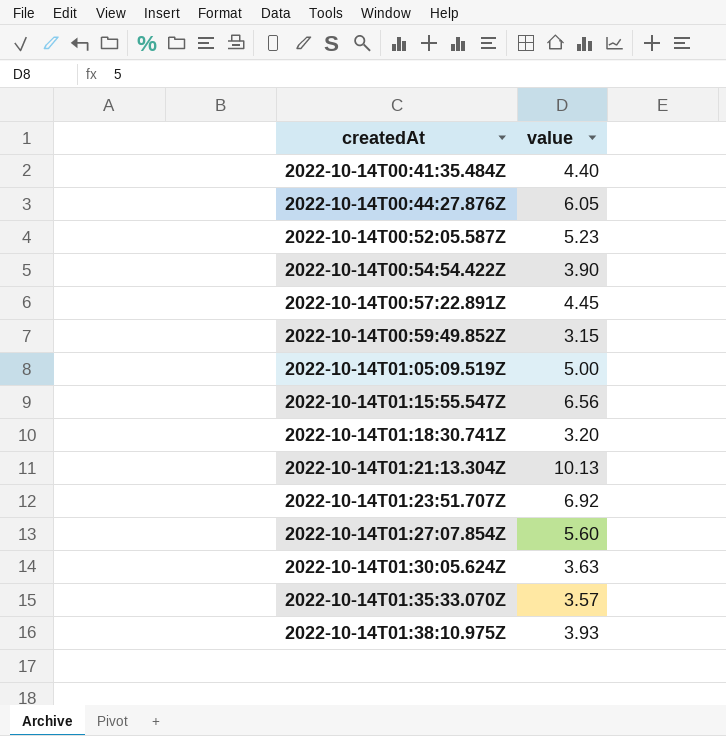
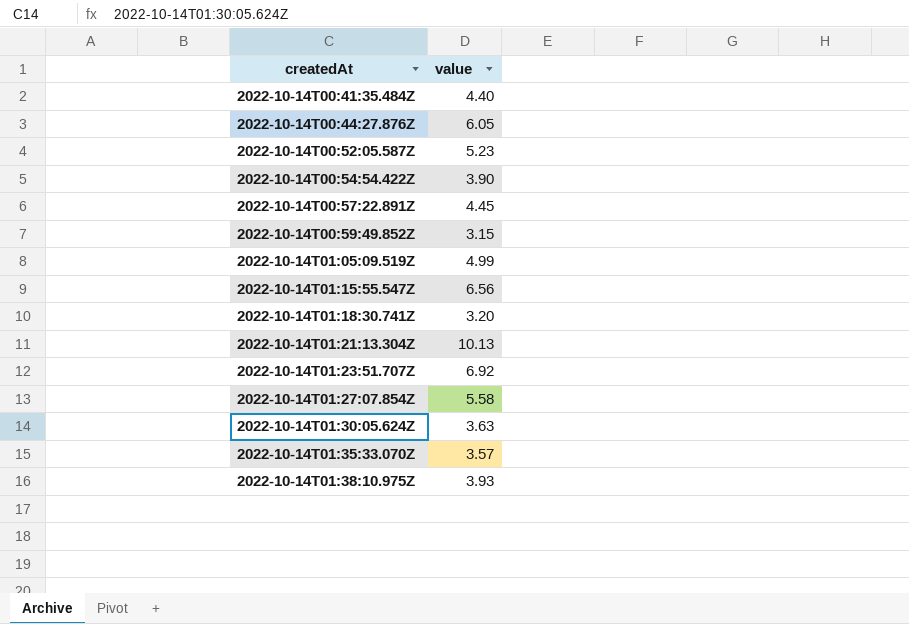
2022-10-14T01:05:09.519Z | value: 5.00 -> 4.99
2022-10-14T01:27:07.854Z | value: 5.60 -> 5.58

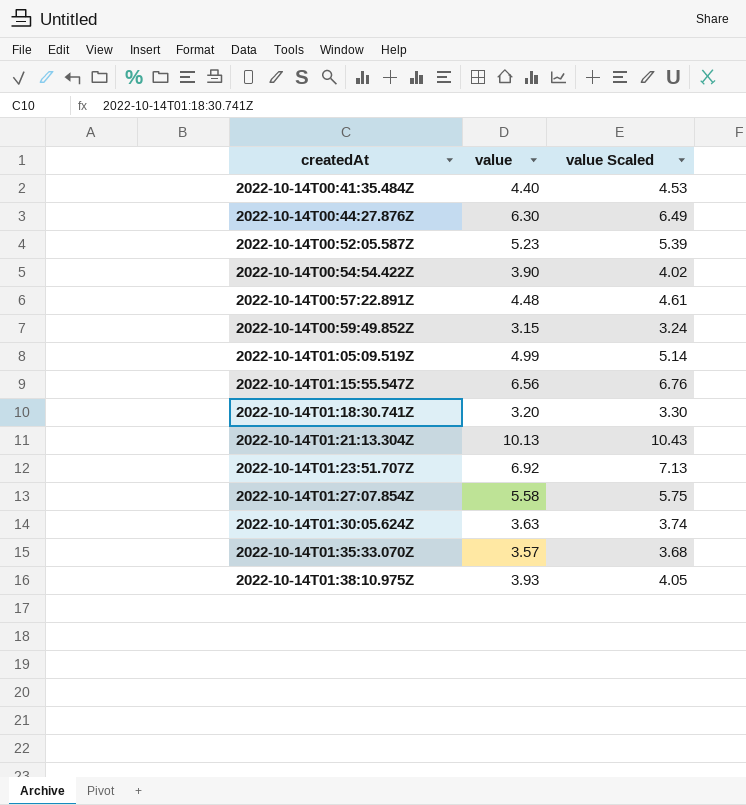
column value Scaled | formula: none -> [value] * 1.03
2022-10-14T00:44:27.876Z | value: 6.05 -> 6.30
2022-10-14T00:57:22.891Z | value: 4.45 -> 4.48

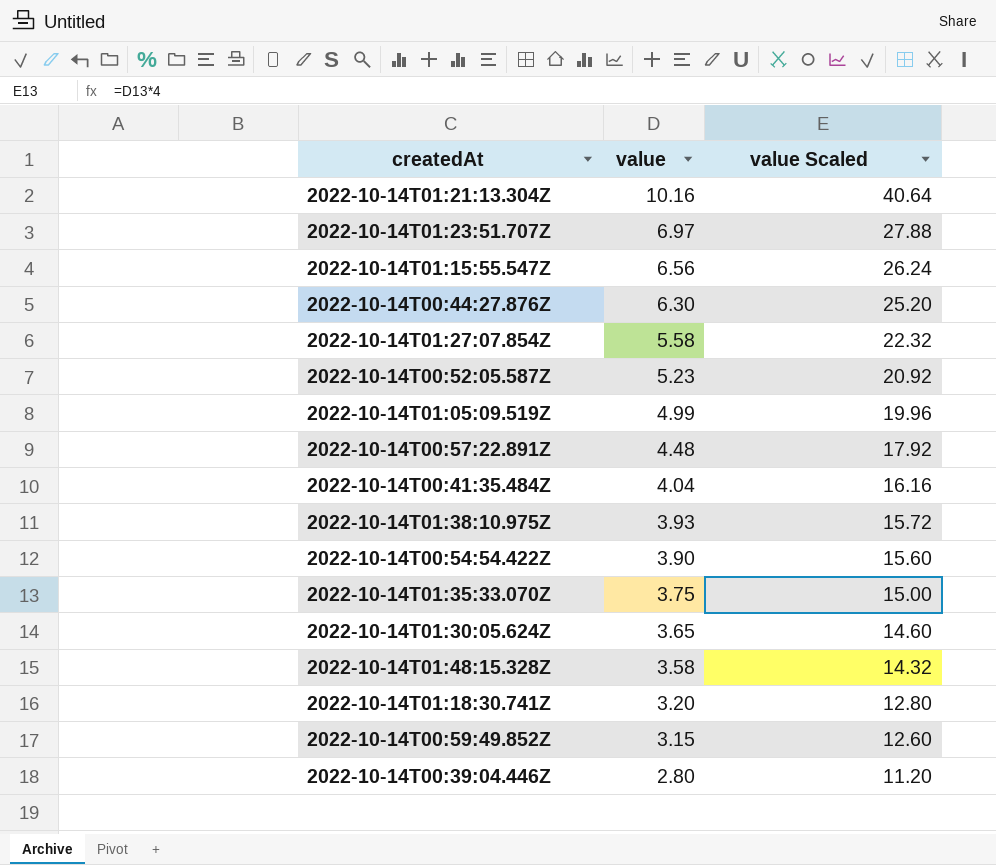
row order: createdAt ascending -> value descending
column value Scaled | formula: [value] * 1.03 -> [value] * 4
2022-10-14T01:21:13.304Z | value: 10.13 -> 10.16
2022-10-14T01:23:51.707Z | value: 6.92 -> 6.97
2022-10-14T00:41:35.484Z | value: 4.40 -> 4.04
2022-10-14T01:35:33.070Z | value: 3.57 -> 3.75
2022-10-14T01:30:05.624Z | value: 3.63 -> 3.65
row 2022-10-14T01:48:15.328Z: none -> 3.58 | 14.32
row 2022-10-14T00:39:04.446Z: none -> 2.80 | 11.20

